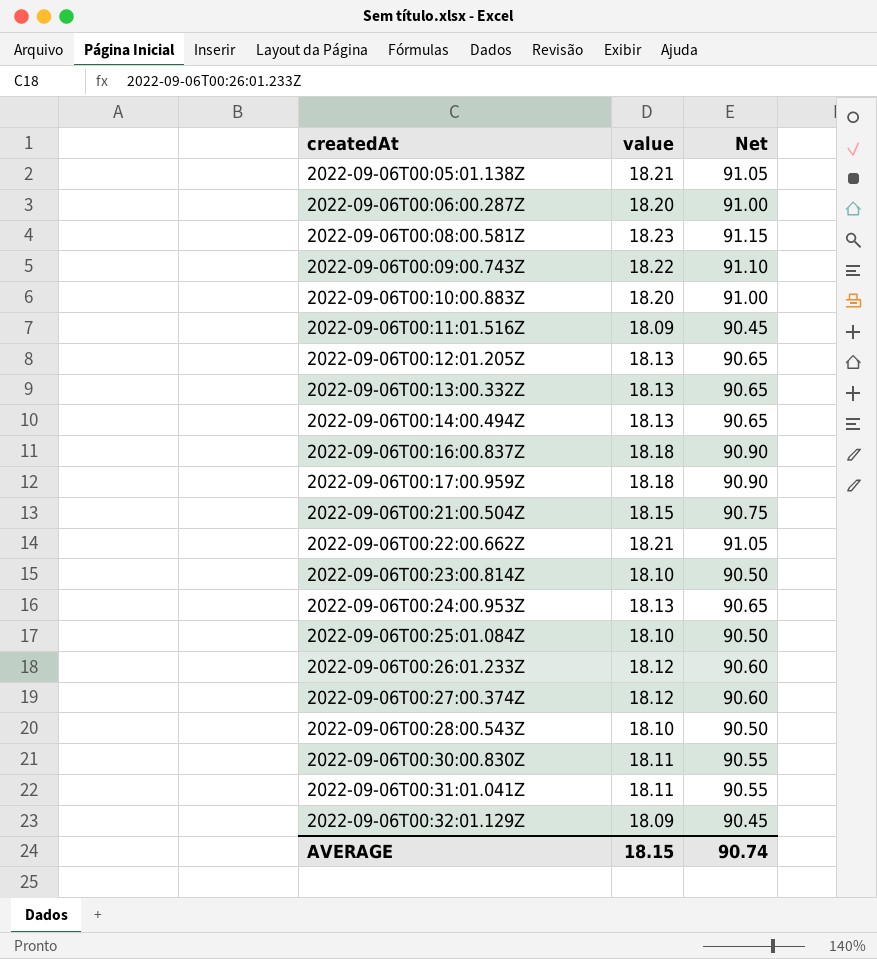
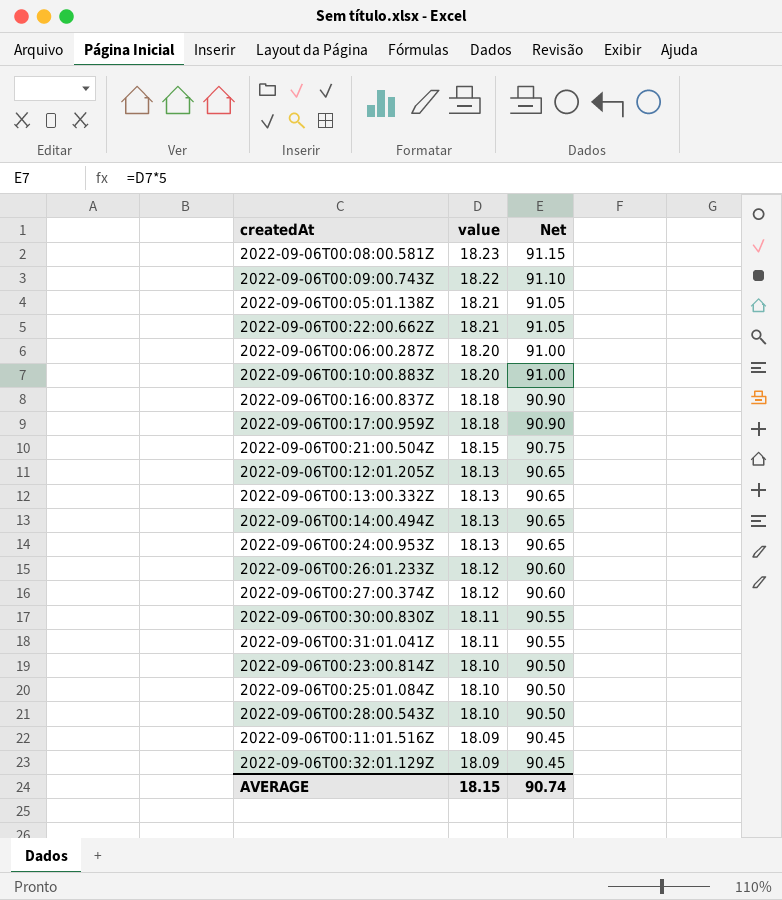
row order: createdAt ascending -> value descending

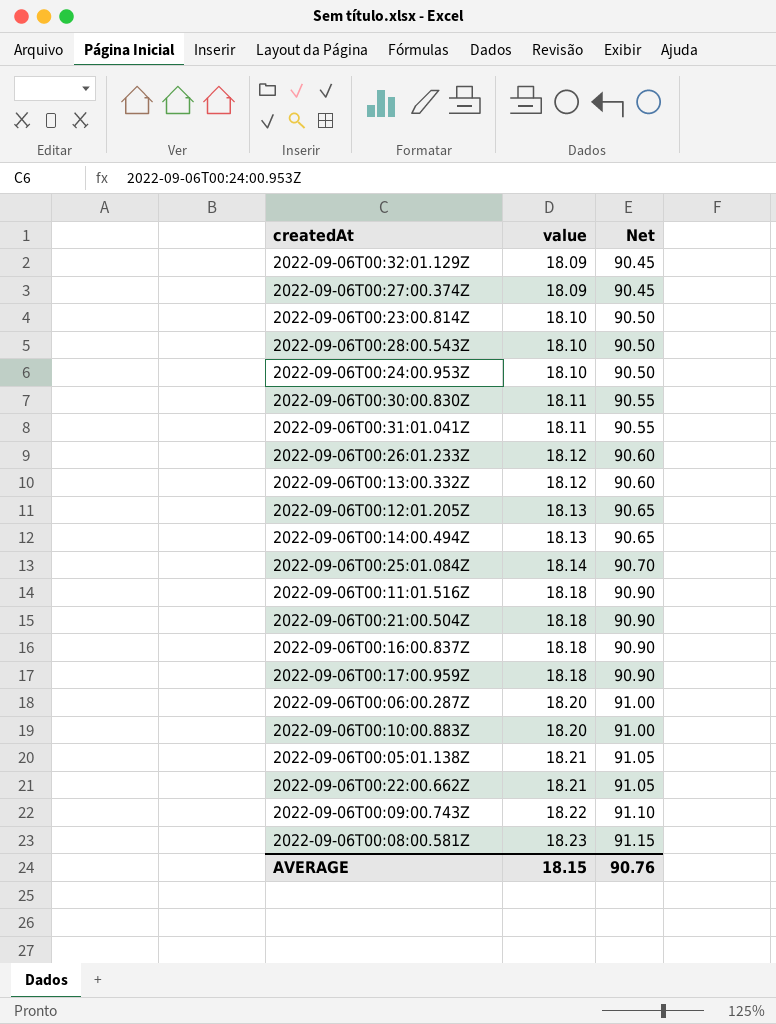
row order: value descending -> value ascending
2022-09-06T00:27:00.374Z | value: 18.12 -> 18.09
2022-09-06T00:27:00.374Z | Net: 90.60 -> 90.45
2022-09-06T00:24:00.953Z | value: 18.13 -> 18.10
2022-09-06T00:24:00.953Z | Net: 90.65 -> 90.50
2022-09-06T00:13:00.332Z | value: 18.13 -> 18.12
2022-09-06T00:13:00.332Z | Net: 90.65 -> 90.60
2022-09-06T00:25:01.084Z | value: 18.10 -> 18.14
2022-09-06T00:25:01.084Z | Net: 90.50 -> 90.70
2022-09-06T00:11:01.516Z | value: 18.09 -> 18.18
2022-09-06T00:11:01.516Z | Net: 90.45 -> 90.90
2022-09-06T00:21:00.504Z | value: 18.15 -> 18.18
2022-09-06T00:21:00.504Z | Net: 90.75 -> 90.90
AVERAGE | Net: 90.74 -> 90.76

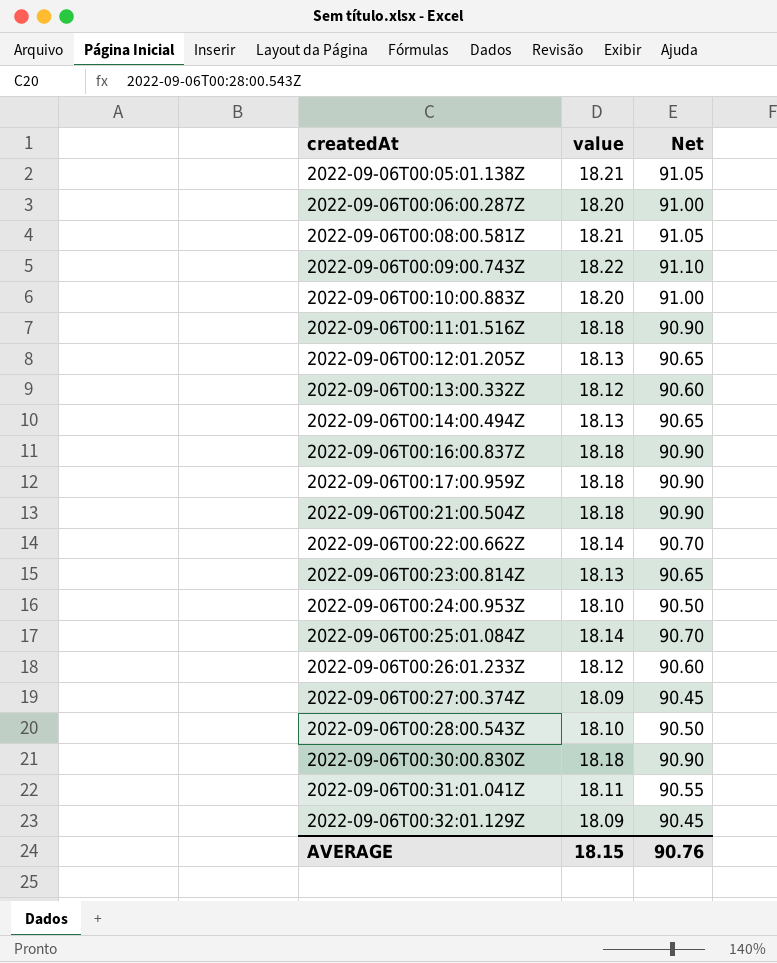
row order: value ascending -> createdAt ascending
2022-09-06T00:08:00.581Z | value: 18.23 -> 18.21
2022-09-06T00:08:00.581Z | Net: 91.15 -> 91.05
2022-09-06T00:22:00.662Z | value: 18.21 -> 18.14
2022-09-06T00:22:00.662Z | Net: 91.05 -> 90.70
2022-09-06T00:23:00.814Z | value: 18.10 -> 18.13
2022-09-06T00:23:00.814Z | Net: 90.50 -> 90.65
2022-09-06T00:30:00.830Z | value: 18.11 -> 18.18
2022-09-06T00:30:00.830Z | Net: 90.55 -> 90.90

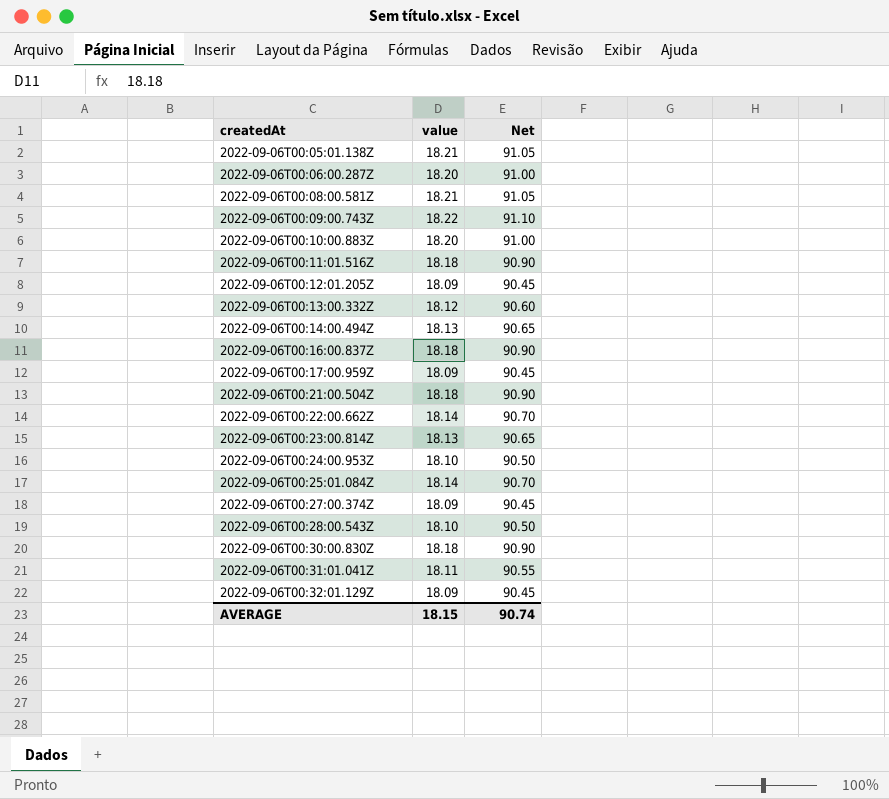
row 2022-09-06T00:26:01.233Z: 18.12 | 90.60 -> none
2022-09-06T00:12:01.205Z | value: 18.13 -> 18.09
2022-09-06T00:12:01.205Z | Net: 90.65 -> 90.45
2022-09-06T00:17:00.959Z | value: 18.18 -> 18.09
2022-09-06T00:17:00.959Z | Net: 90.90 -> 90.45
AVERAGE | Net: 90.76 -> 90.74

